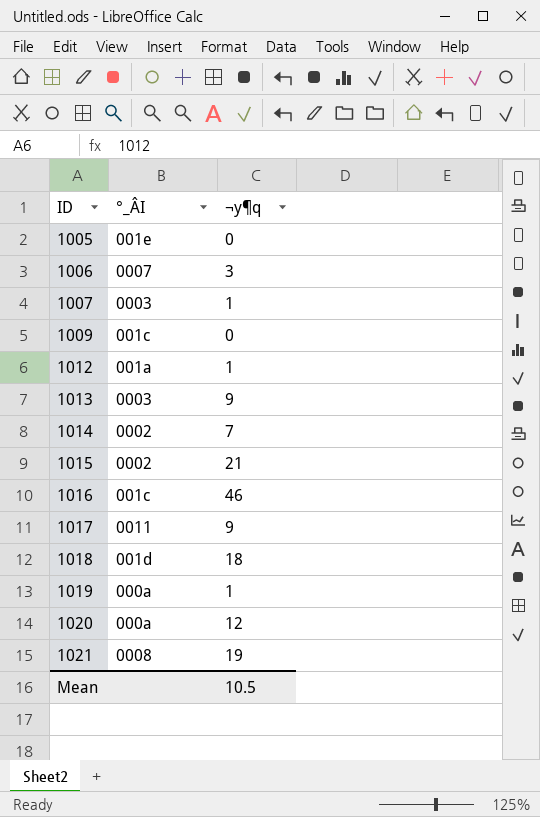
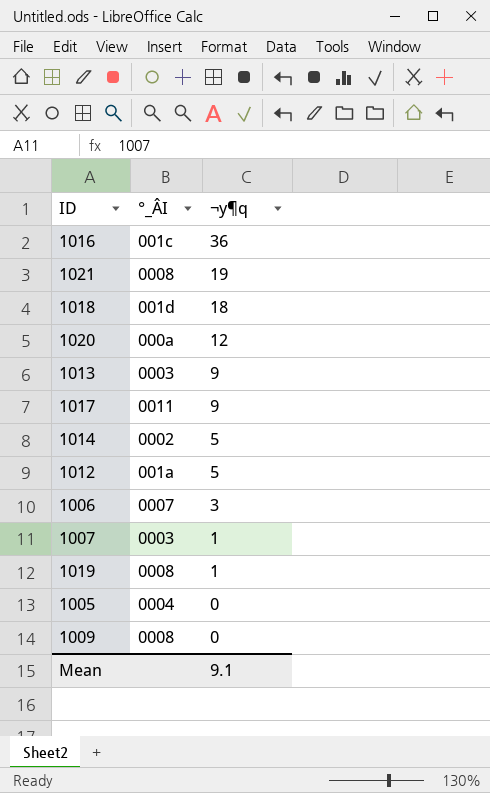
row order: ID ascending -> ¬y¶q descending
row 1015: 0002 | 21 -> none
1016 | ¬y¶q: 46 -> 36
1014 | ¬y¶q: 7 -> 5
1012 | ¬y¶q: 1 -> 5
1019 | °_ÂI: 000a -> 0008
1005 | °_ÂI: 001e -> 0004
1009 | °_ÂI: 001c -> 0008
Mean | ¬y¶q: 10.5 -> 9.1

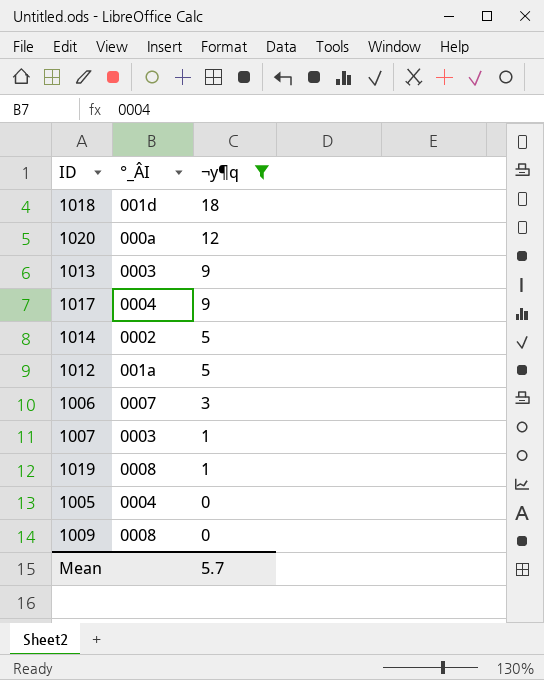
filter: none -> ¬y¶q <= 18
1017 | °_ÂI: 0011 -> 0004
Mean | ¬y¶q: 9.1 -> 5.7

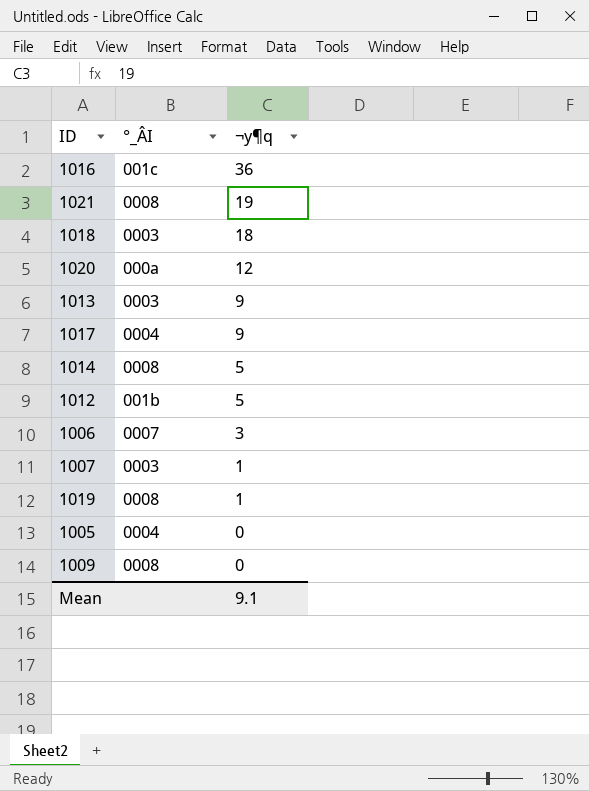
filter: ¬y¶q <= 18 -> none
1018 | °_ÂI: 001d -> 0003
1014 | °_ÂI: 0002 -> 0008
1012 | °_ÂI: 001a -> 001b
Mean | ¬y¶q: 5.7 -> 9.1

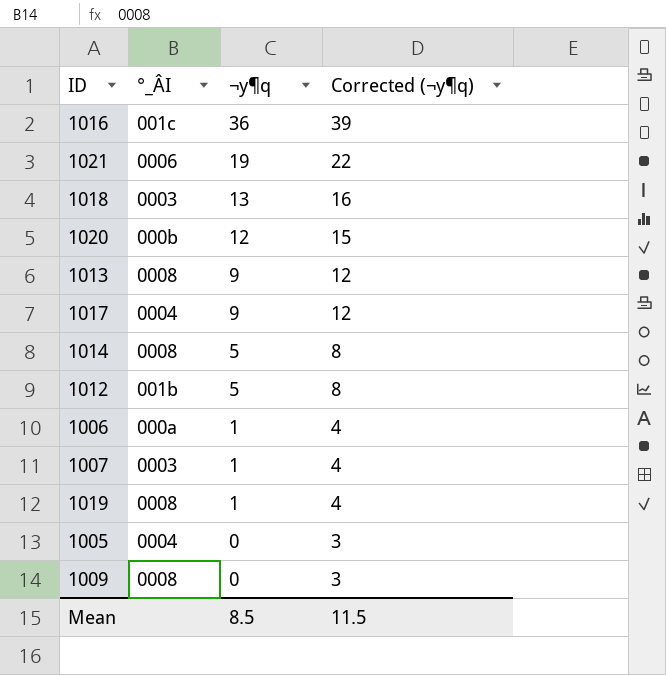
column Corrected (¬y¶q) | formula: none -> [¬y¶q] + 3
1021 | °_ÂI: 0008 -> 0006
1018 | ¬y¶q: 18 -> 13
1020 | °_ÂI: 000a -> 000b
1013 | °_ÂI: 0003 -> 0008
1006 | °_ÂI: 0007 -> 000a
1006 | ¬y¶q: 3 -> 1
Mean | ¬y¶q: 9.1 -> 8.5

